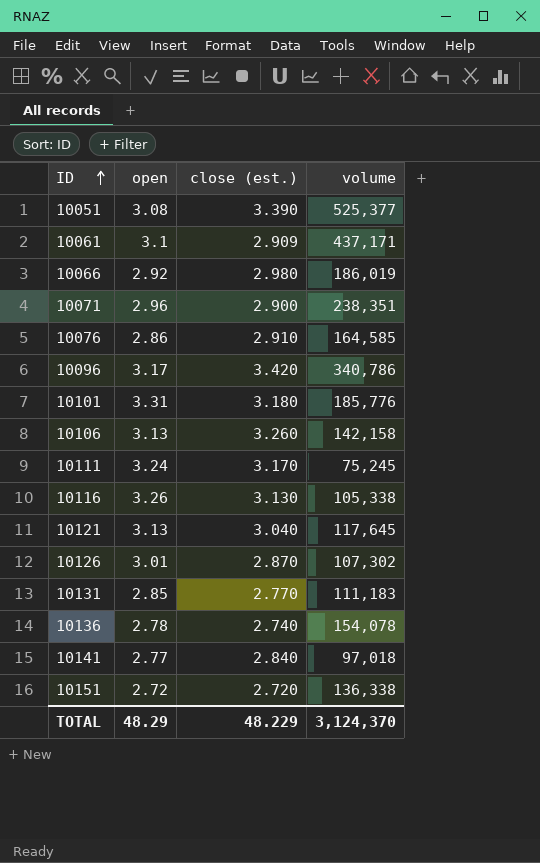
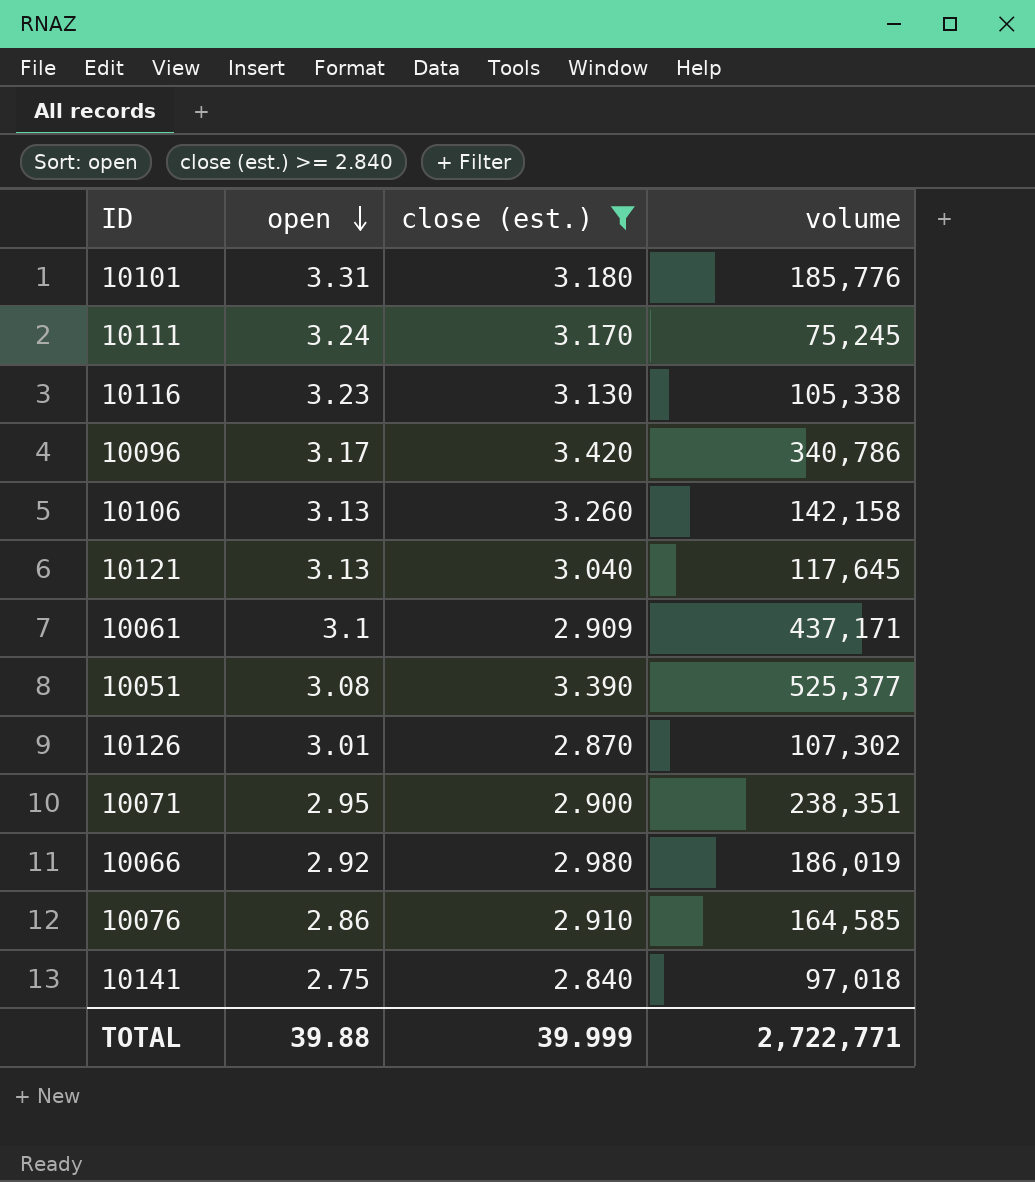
filter: none -> close (est.) >= 2.840
row order: ID ascending -> open descending
10116 | open: 3.26 -> 3.23
10071 | open: 2.96 -> 2.95
10141 | open: 2.77 -> 2.75
TOTAL | open: 48.29 -> 39.88
TOTAL | close (est.): 48.229 -> 39.999
TOTAL | volume: 3,124,370 -> 2,722,771

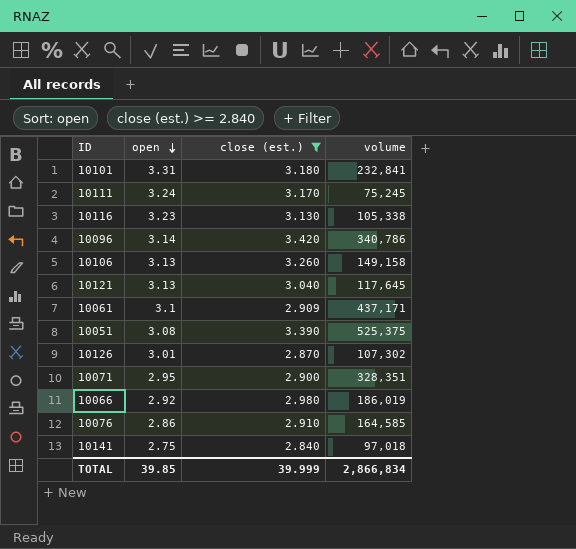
10101 | volume: 185,776 -> 232,841
10096 | open: 3.17 -> 3.14
10106 | volume: 142,158 -> 149,158
10051 | volume: 525,377 -> 525,375
10071 | volume: 238,351 -> 328,351
TOTAL | open: 39.88 -> 39.85
TOTAL | volume: 2,722,771 -> 2,866,834

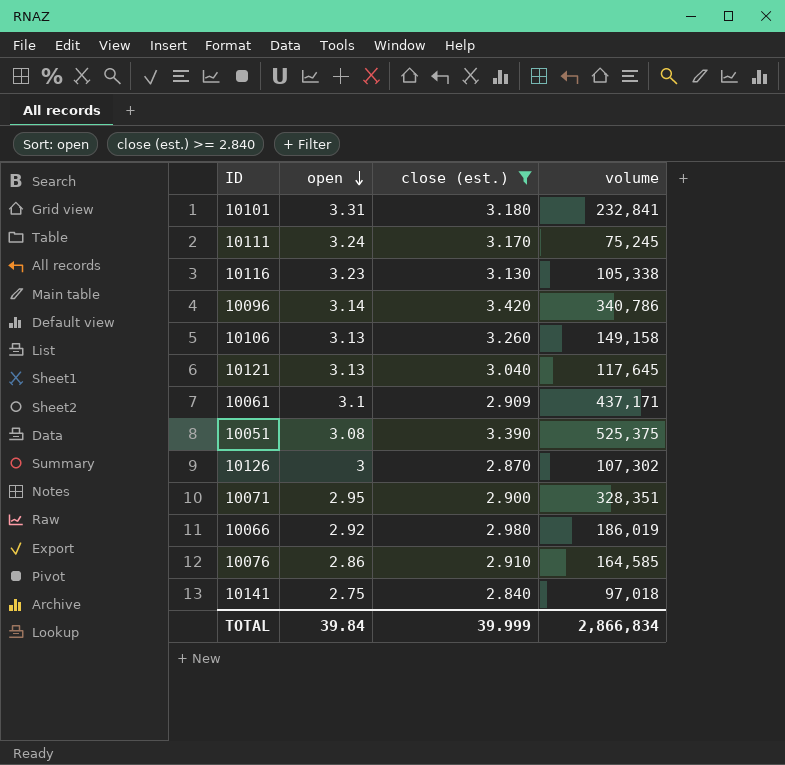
10126 | open: 3.01 -> 3
TOTAL | open: 39.85 -> 39.84

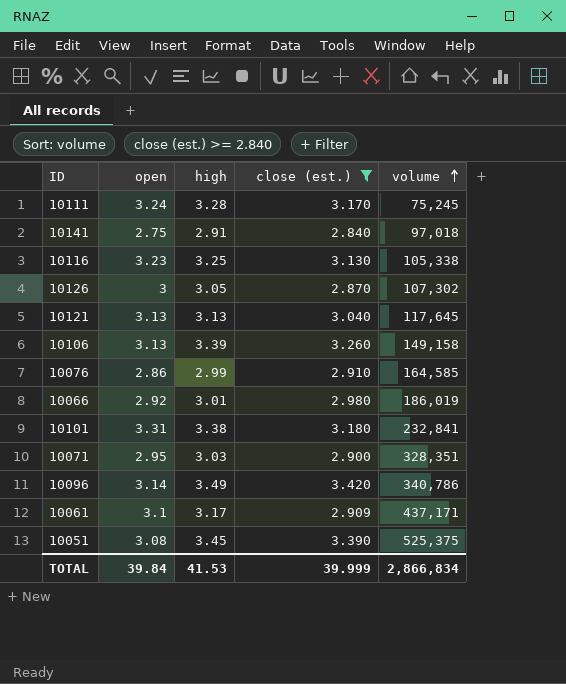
row order: open descending -> volume ascending
column high | position: none -> 3

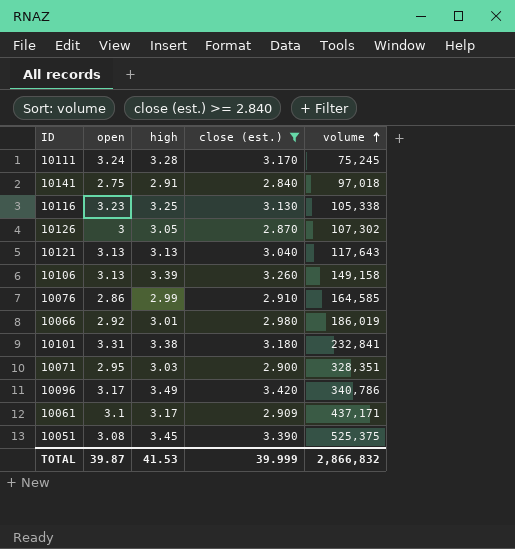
10121 | volume: 117,645 -> 117,643
10096 | open: 3.14 -> 3.17
TOTAL | open: 39.84 -> 39.87
TOTAL | volume: 2,866,834 -> 2,866,832

